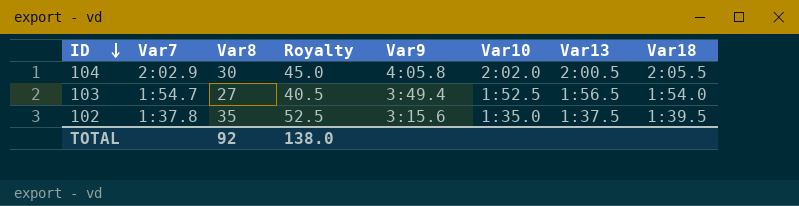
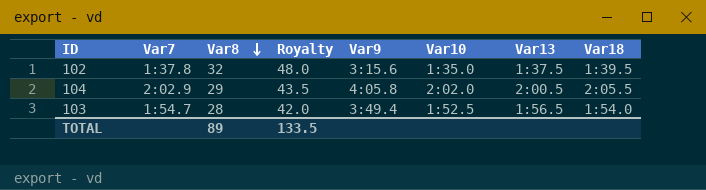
row order: ID descending -> Var8 descending
102 | Var8: 35 -> 32
102 | Royalty: 52.5 -> 48.0
104 | Var8: 30 -> 29
104 | Royalty: 45.0 -> 43.5
103 | Var8: 27 -> 28
103 | Royalty: 40.5 -> 42.0
TOTAL | Var8: 92 -> 89
TOTAL | Royalty: 138.0 -> 133.5

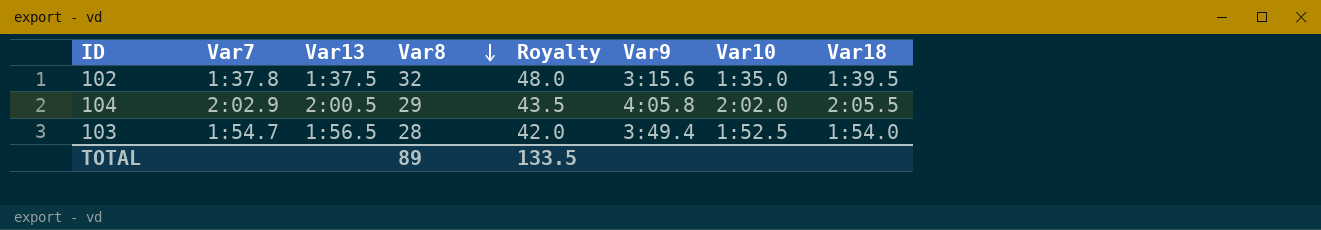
column Var13 | position: 7 -> 3

